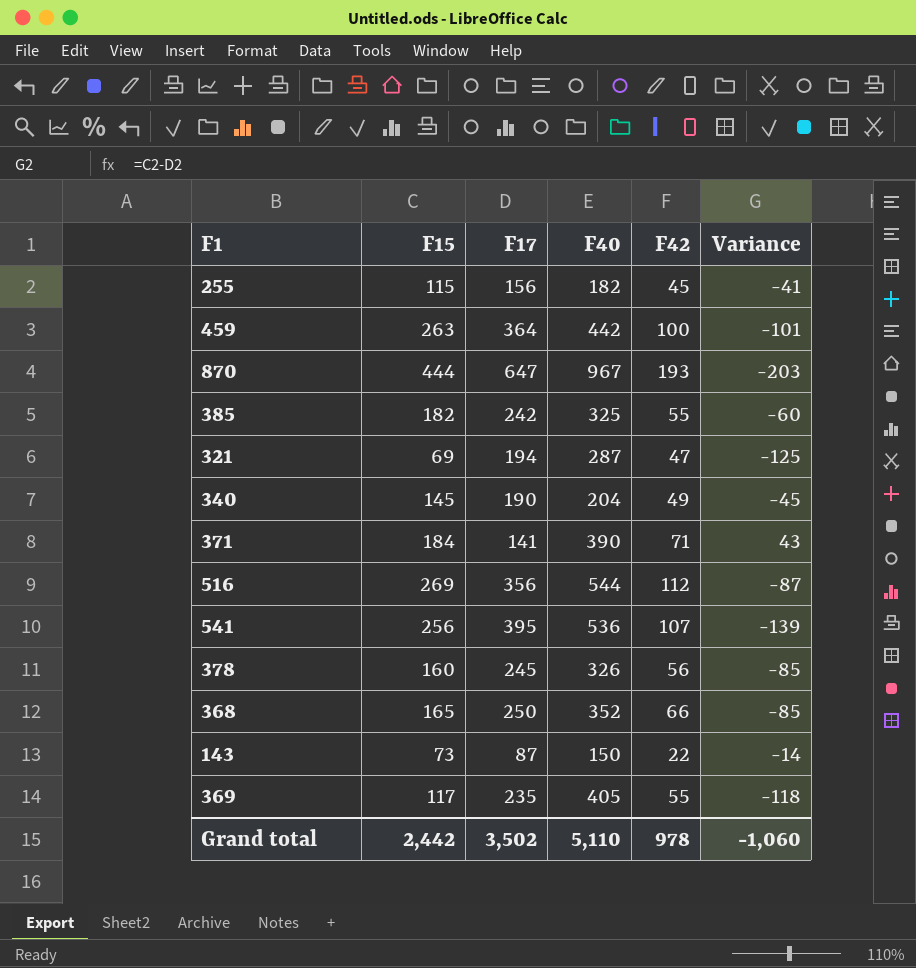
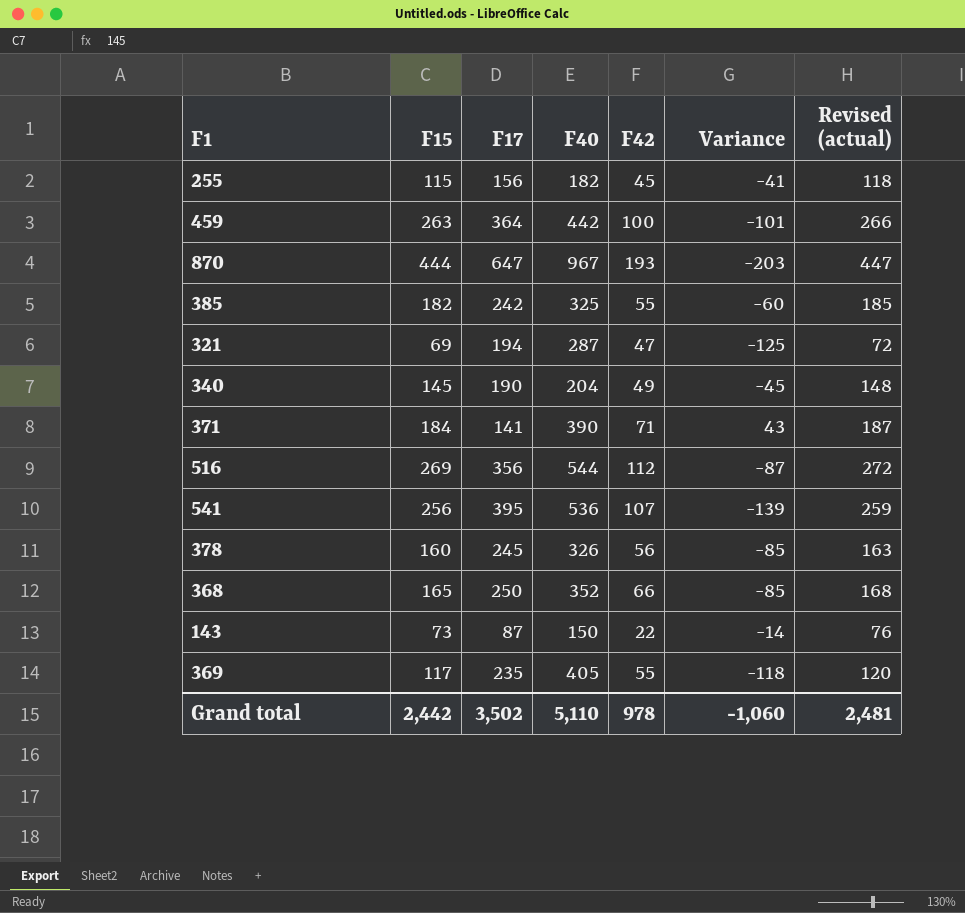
column Revised (actual) | formula: none -> [F15] + 3

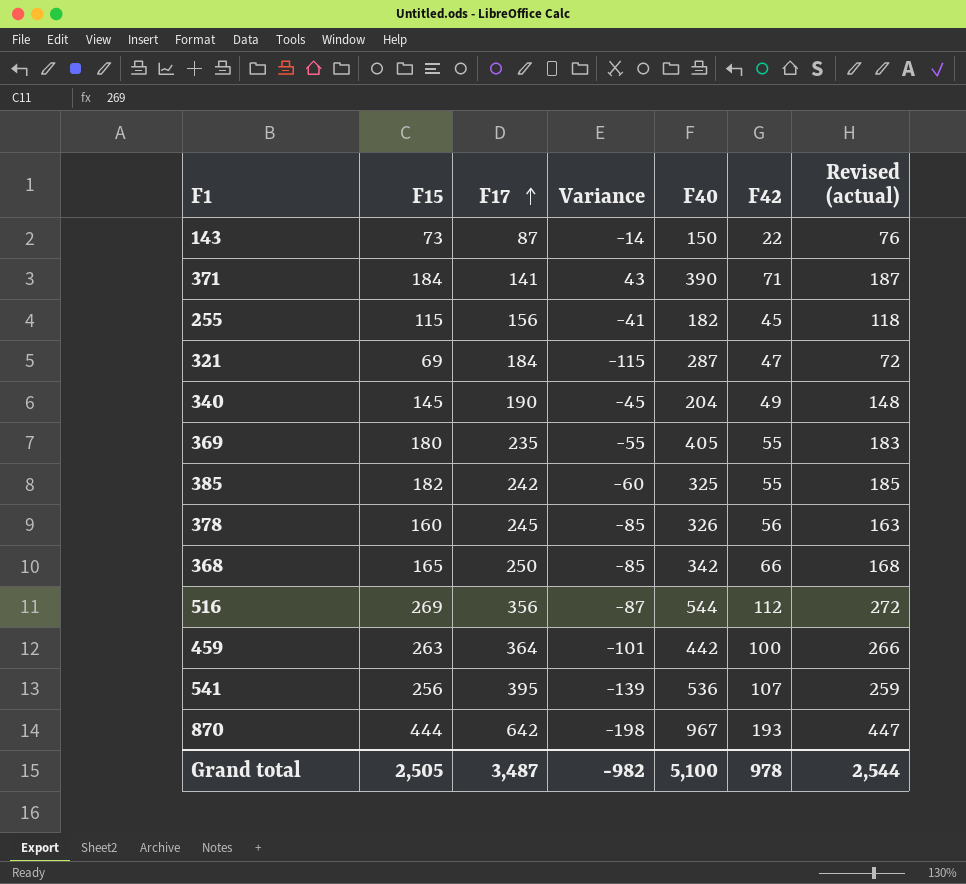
row order: none -> F17 ascending
column Variance | position: 6 -> 4
321 | F17: 194 -> 184
321 | Variance: -125 -> -115
369 | F15: 117 -> 180
369 | Variance: -118 -> -55
369 | Revised (actual): 120 -> 183
368 | F40: 352 -> 342
870 | F17: 647 -> 642
870 | Variance: -203 -> -198
Grand total | F15: 2,442 -> 2,505
Grand total | F17: 3,502 -> 3,487
Grand total | Variance: -1,060 -> -982
Grand total | F40: 5,110 -> 5,100
Grand total | Revised (actual): 2,481 -> 2,544

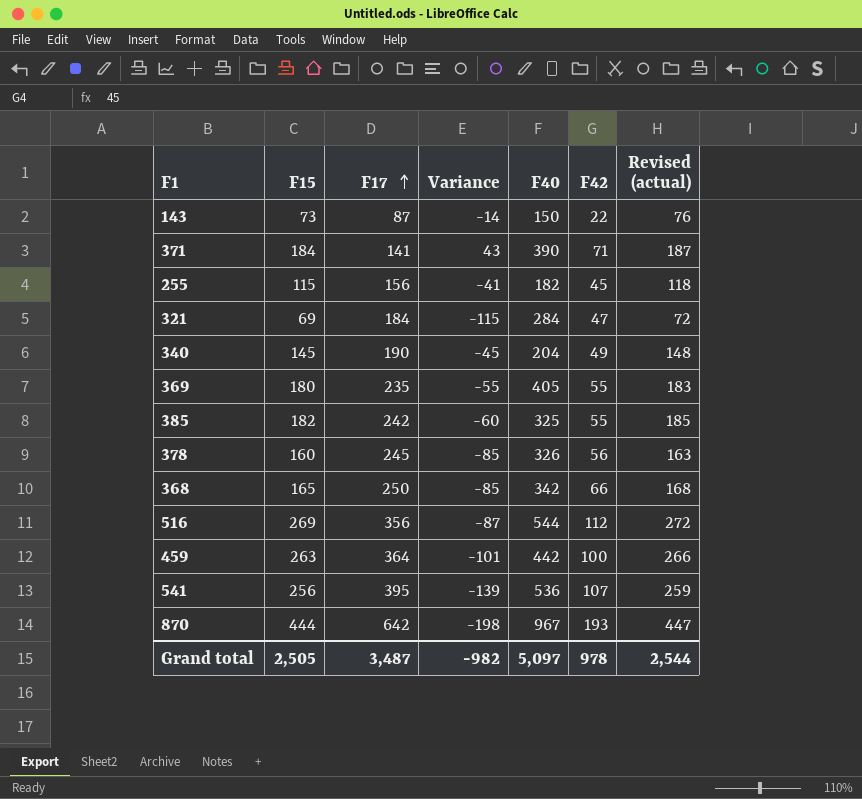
321 | F40: 287 -> 284
Grand total | F40: 5,100 -> 5,097

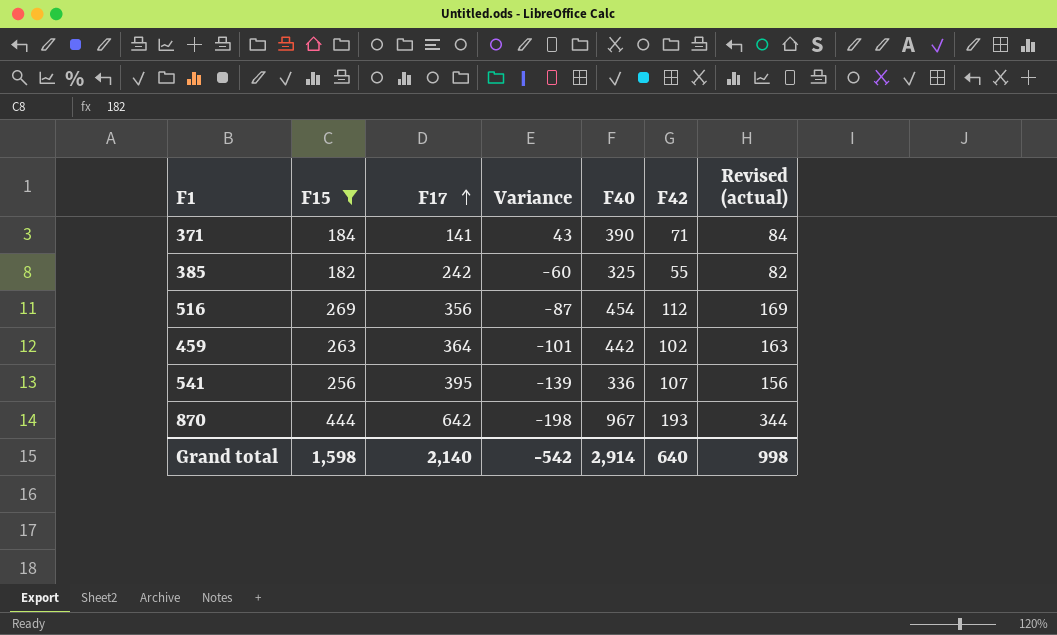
filter: none -> F15 >= 182
column Revised (actual) | formula: [F15] + 3 -> [F15] - 100
516 | F40: 544 -> 454
459 | F42: 100 -> 102
541 | F40: 536 -> 336
Grand total | F15: 2,505 -> 1,598
Grand total | F17: 3,487 -> 2,140
Grand total | Variance: -982 -> -542
Grand total | F40: 5,097 -> 2,914
Grand total | F42: 978 -> 640
Grand total | Revised (actual): 2,544 -> 998

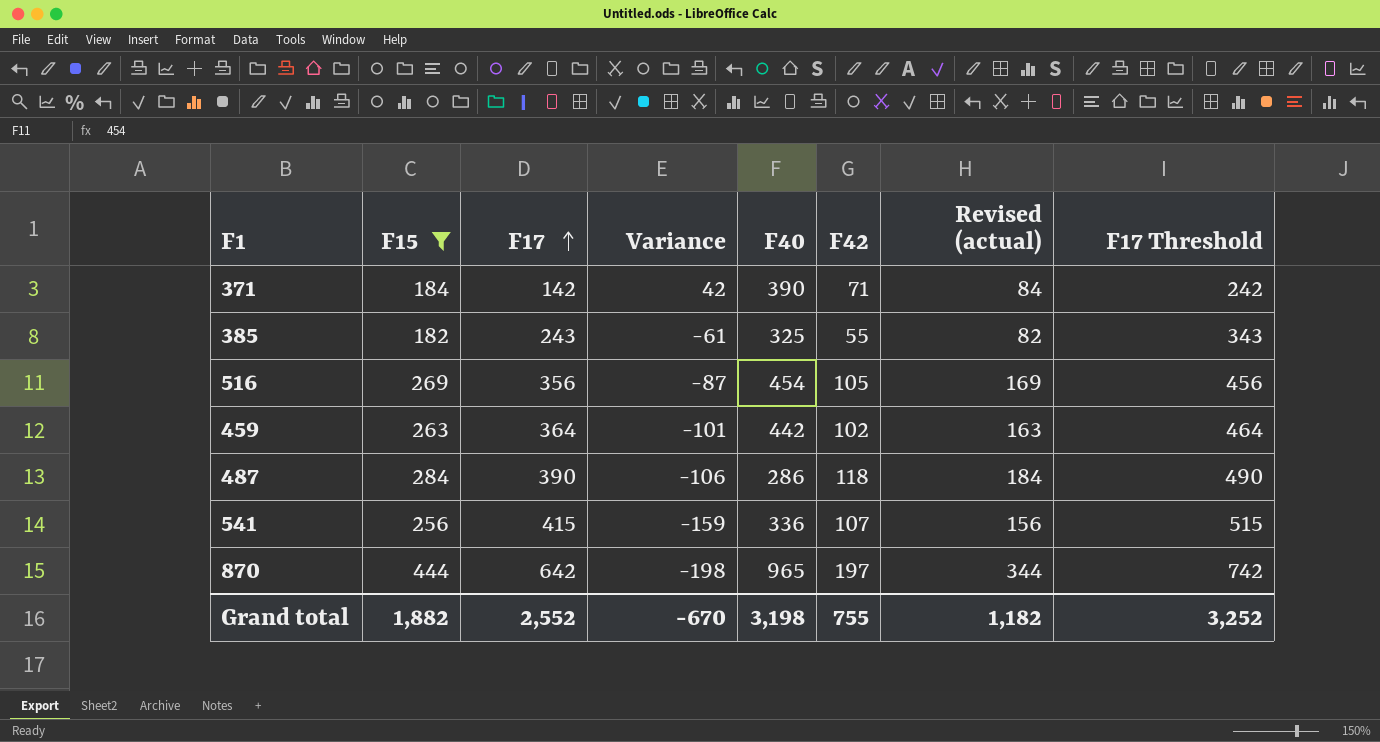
column F17 Threshold | formula: none -> [F17] + 100
371 | F17: 141 -> 142
371 | Variance: 43 -> 42
385 | F17: 242 -> 243
385 | Variance: -60 -> -61
516 | F42: 112 -> 105
row 487: none -> 284 | 390 | -106 | 286 | 118 | 184 | 490
541 | F17: 395 -> 415
541 | Variance: -139 -> -159
870 | F40: 967 -> 965
870 | F42: 193 -> 197
Grand total | F15: 1,598 -> 1,882
Grand total | F17: 2,140 -> 2,552
Grand total | Variance: -542 -> -670
Grand total | F40: 2,914 -> 3,198
Grand total | F42: 640 -> 755
Grand total | Revised (actual): 998 -> 1,182

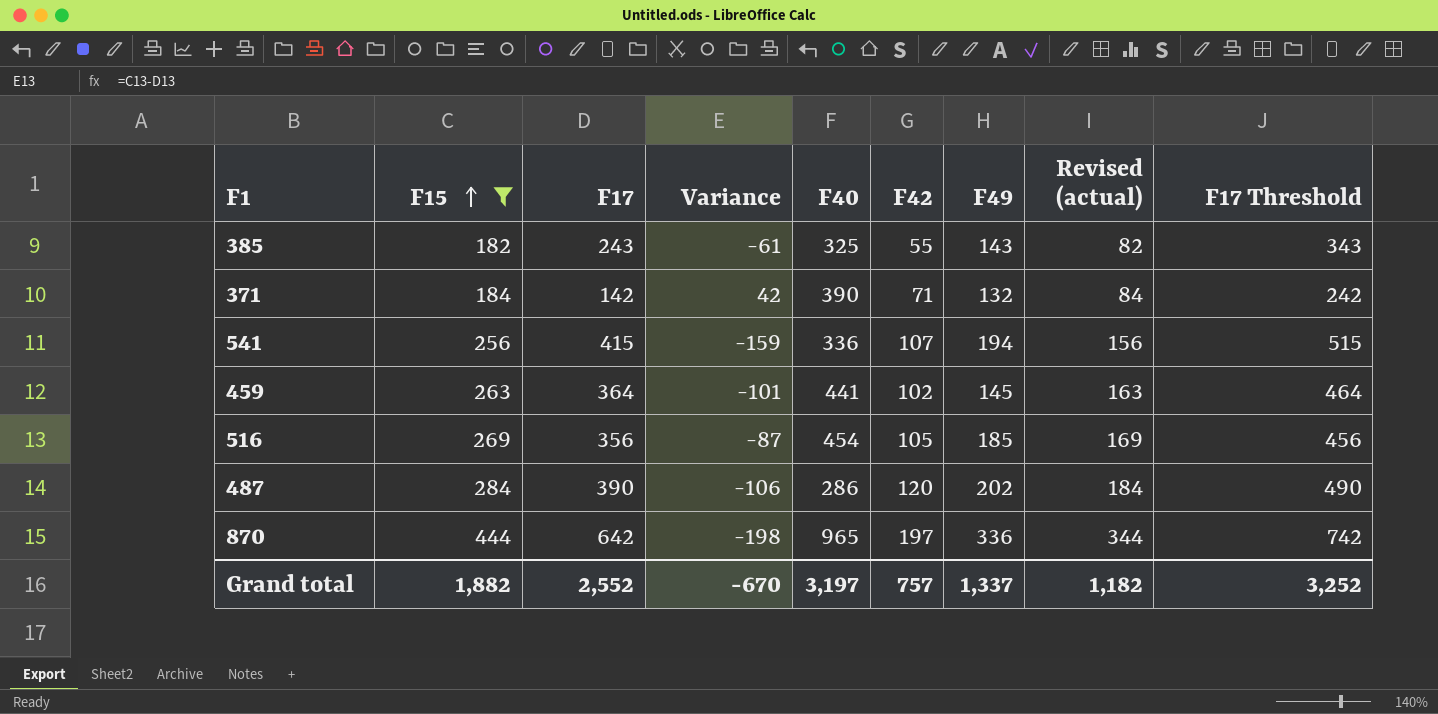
row order: F17 ascending -> F15 ascending
column F49 | position: none -> 7
459 | F40: 442 -> 441
487 | F42: 118 -> 120
Grand total | F40: 3,198 -> 3,197
Grand total | F42: 755 -> 757

